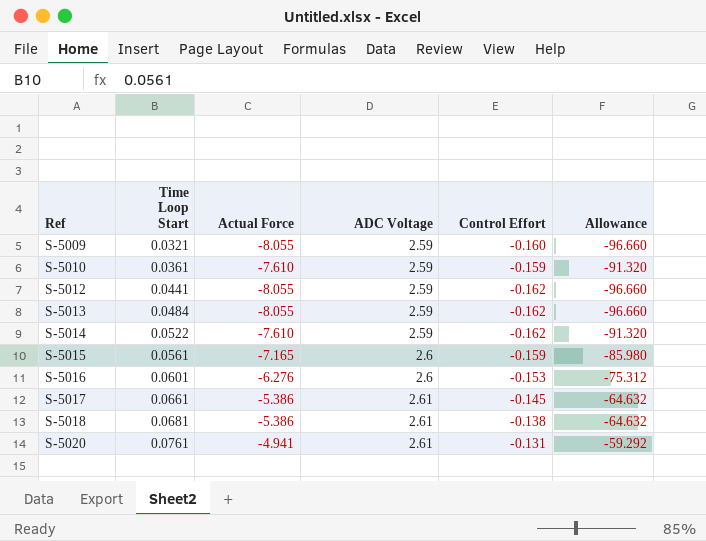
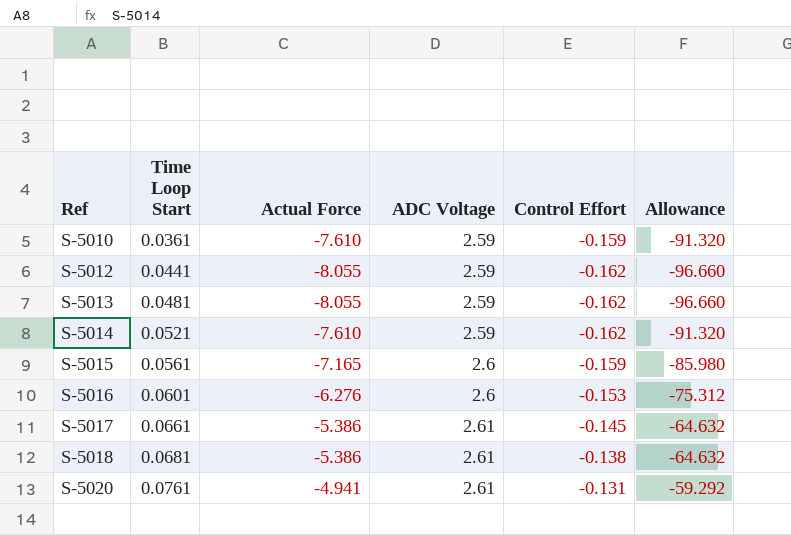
row S-5009: 0.0321 | -8.055 | 2.59 | -0.160 | -96.660 -> none
S-5013 | Time Loop Start: 0.0484 -> 0.0481
S-5014 | Time Loop Start: 0.0522 -> 0.0521

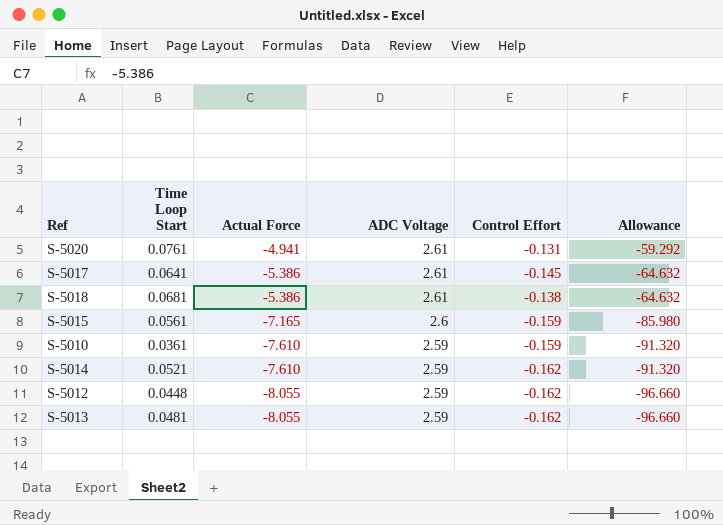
row order: Ref ascending -> Actual Force descending
row S-5016: 0.0601 | -6.276 | 2.6 | -0.153 | -75.312 -> none
S-5017 | Time Loop Start: 0.0661 -> 0.0641
S-5012 | Time Loop Start: 0.0441 -> 0.0448

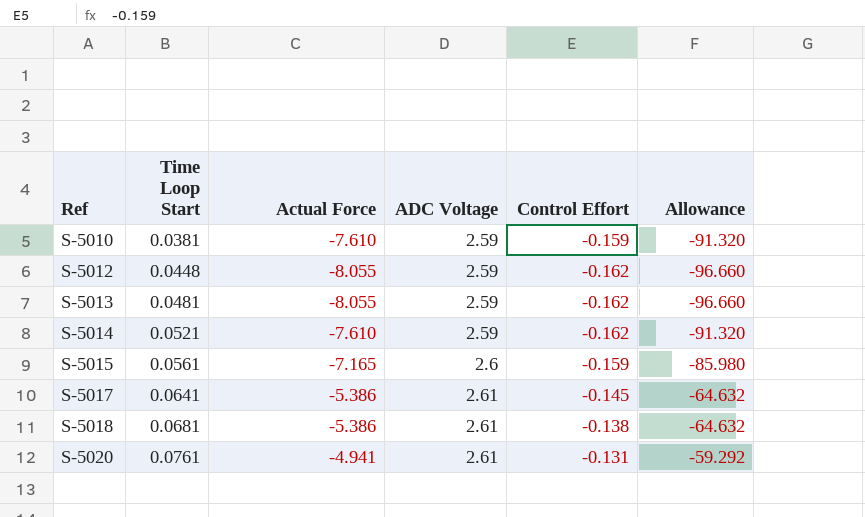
row order: Actual Force descending -> Ref ascending
S-5010 | Time Loop Start: 0.0361 -> 0.0381

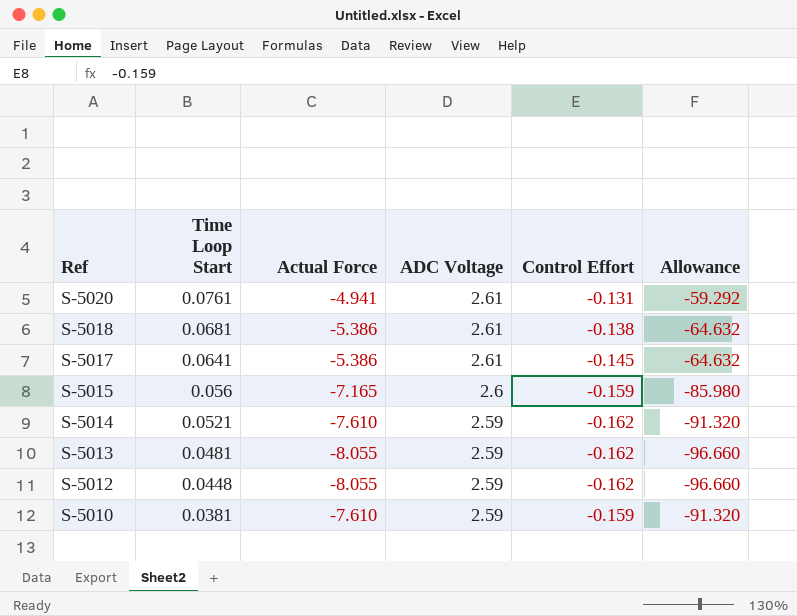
row order: Ref ascending -> Ref descending
S-5015 | Time Loop Start: 0.0561 -> 0.056

